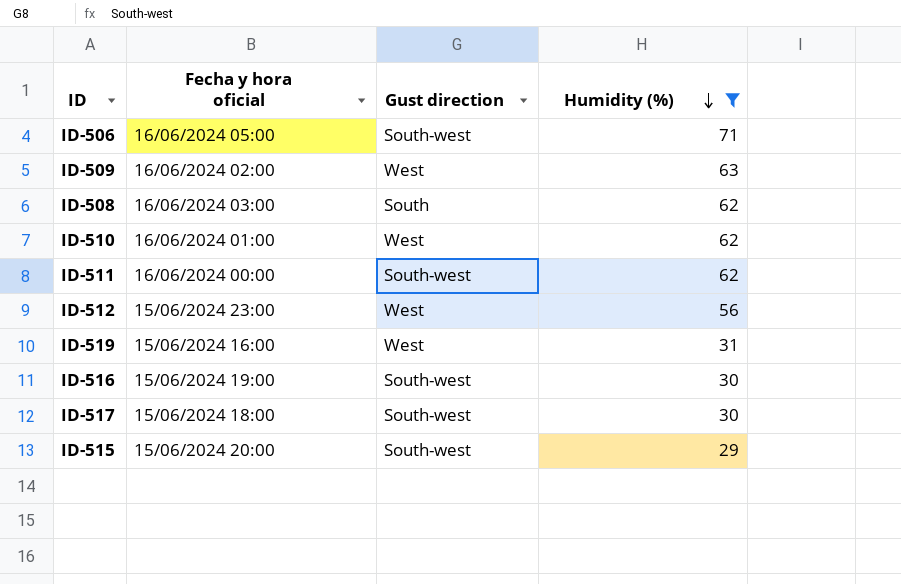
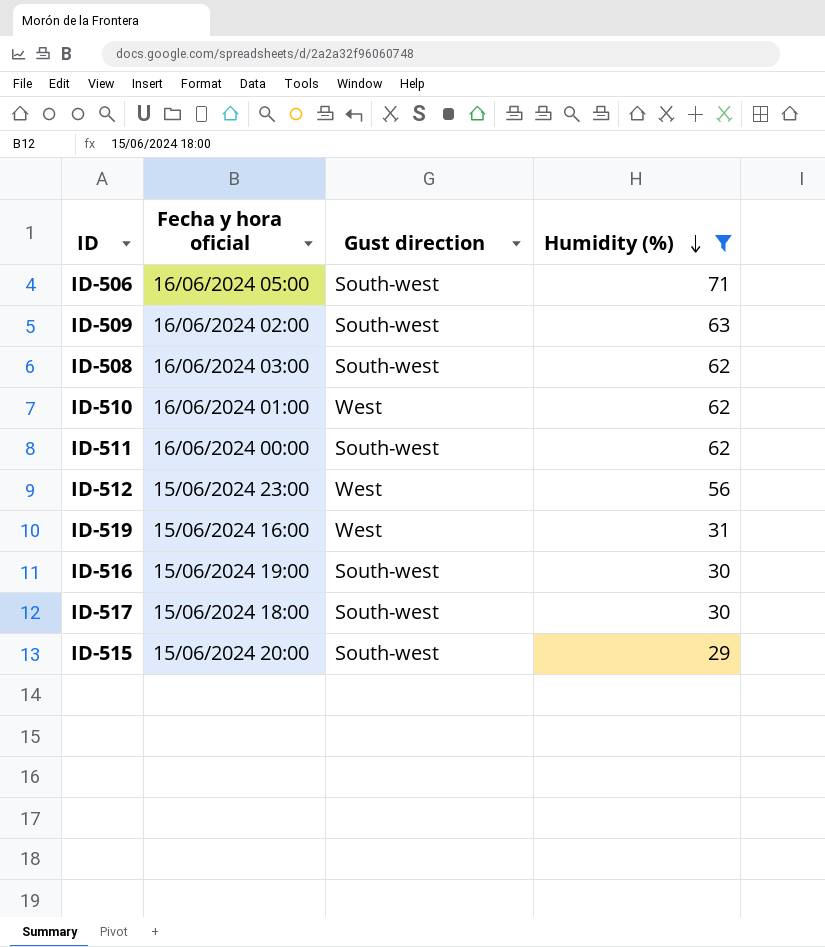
ID-509 | Gust direction: West -> South-west
ID-508 | Gust direction: South -> South-west

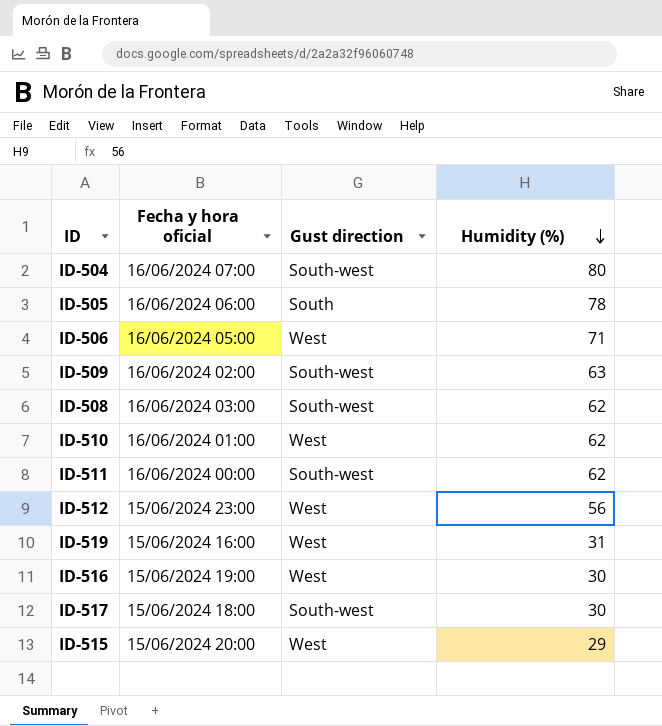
filter: Humidity (%) <= 71 -> none
ID-506 | Gust direction: South-west -> West
ID-516 | Gust direction: South-west -> West
ID-515 | Gust direction: South-west -> West

